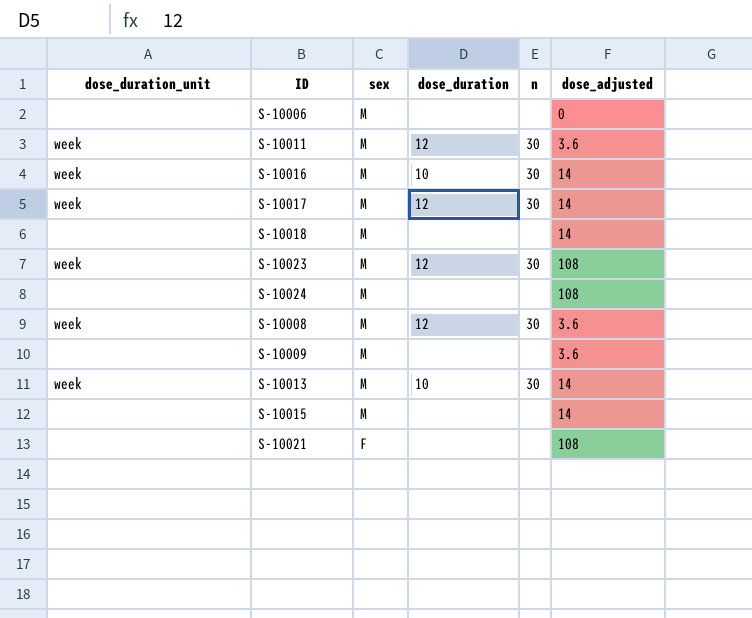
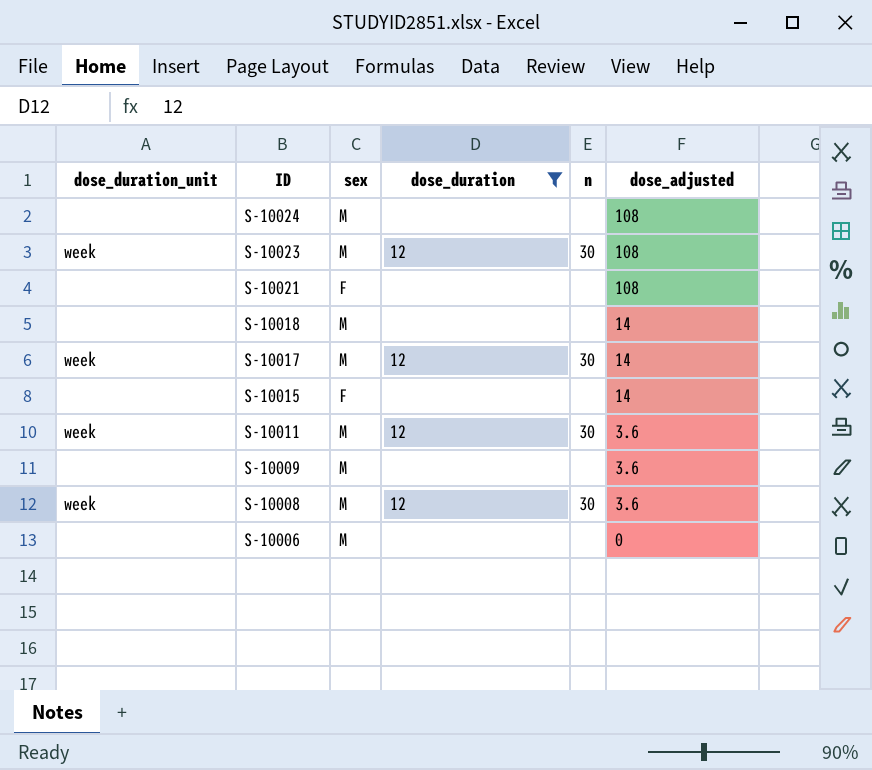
filter: none -> dose_duration != 10
row order: sex descending -> ID descending
S-10015 | sex: M -> F

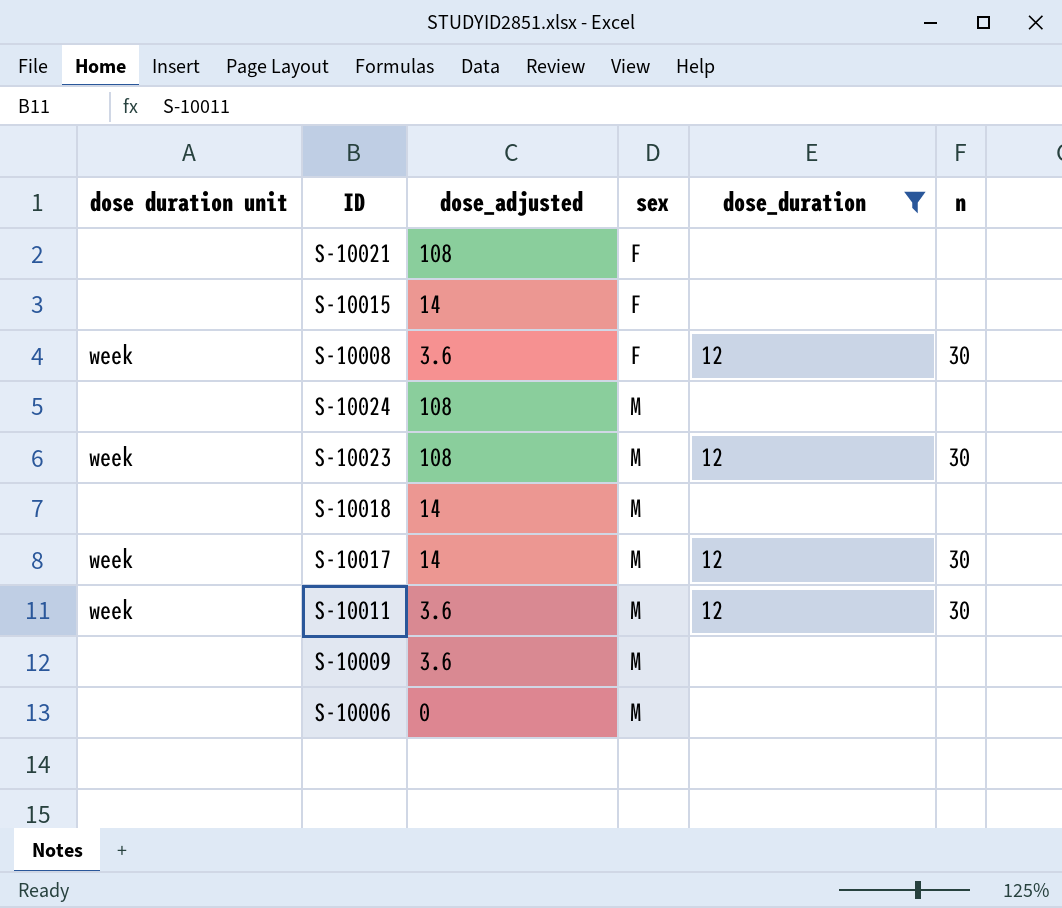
row order: ID descending -> sex ascending
column name: dose_duration_unit -> dose duration unit
column dose_adjusted | position: 6 -> 3
S-10008 | sex: M -> F

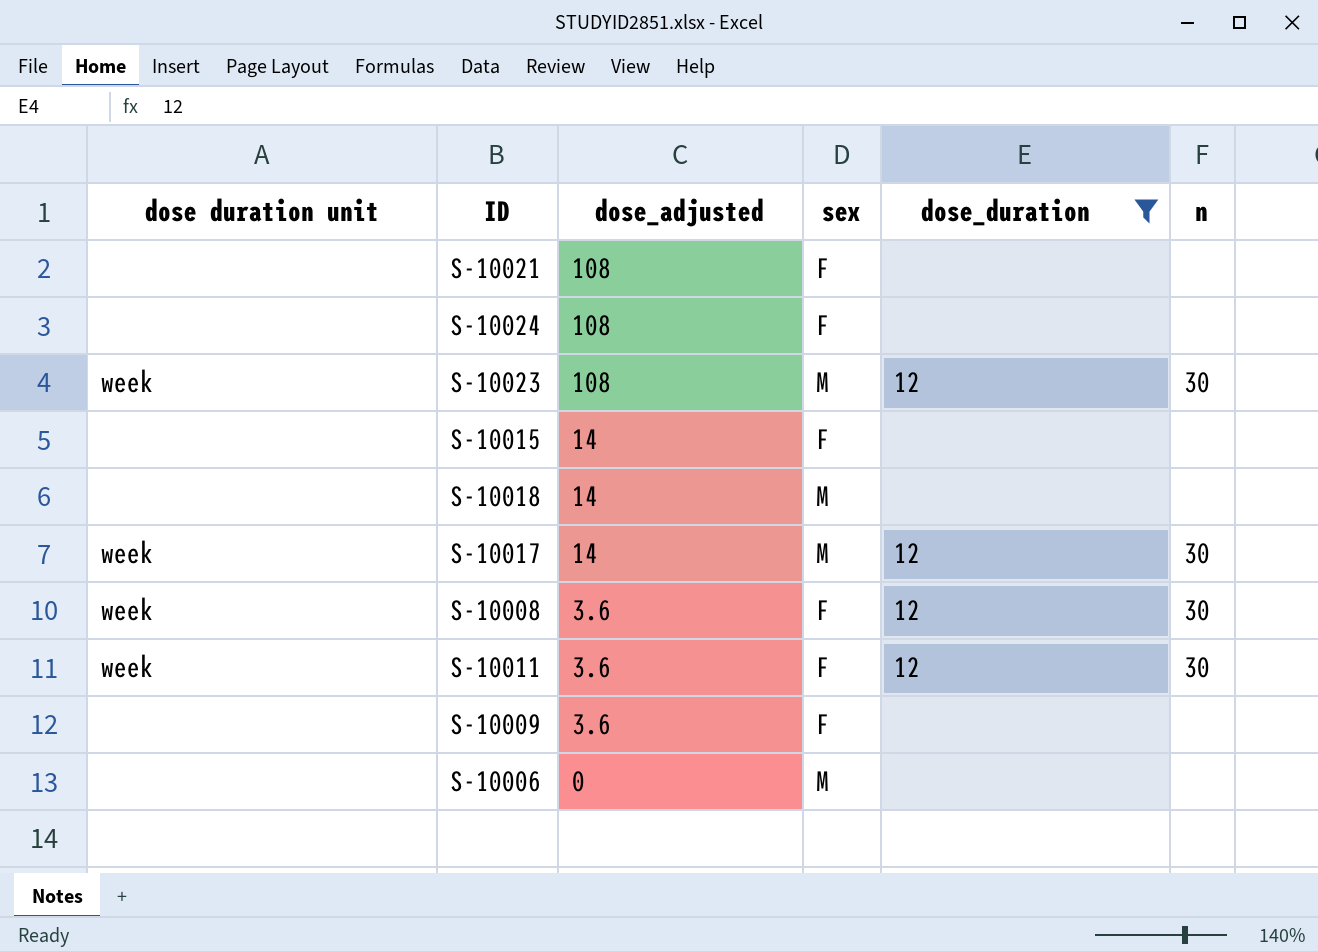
row order: sex ascending -> dose_adjusted descending
S-10024 | sex: M -> F
S-10011 | sex: M -> F
S-10009 | sex: M -> F

